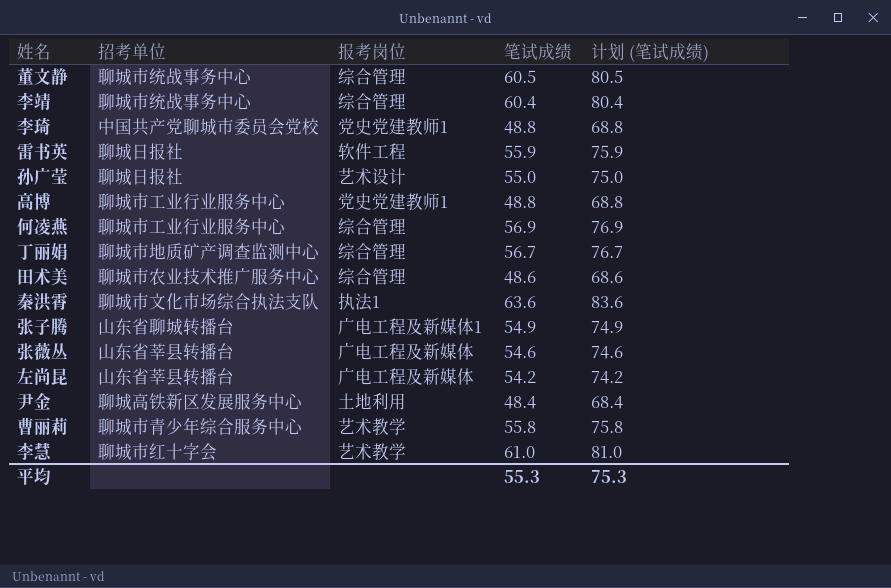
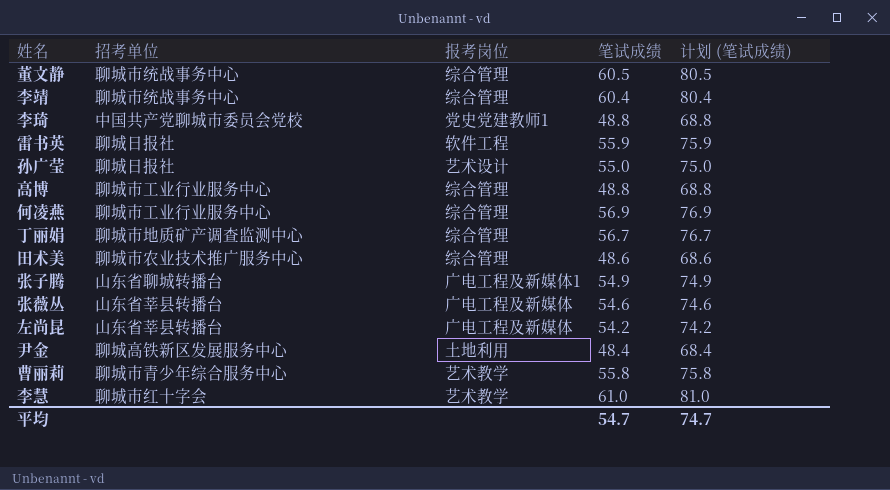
row 秦洪霄: 聊城市文化市场综合执法支队 | 执法1 | 63.6 | 83.6 -> none
高博 | 报考岗位: 党史党建教师1 -> 综合管理
平均 | 笔试成绩: 55.3 -> 54.7
平均 | 计划 (笔试成绩): 75.3 -> 74.7

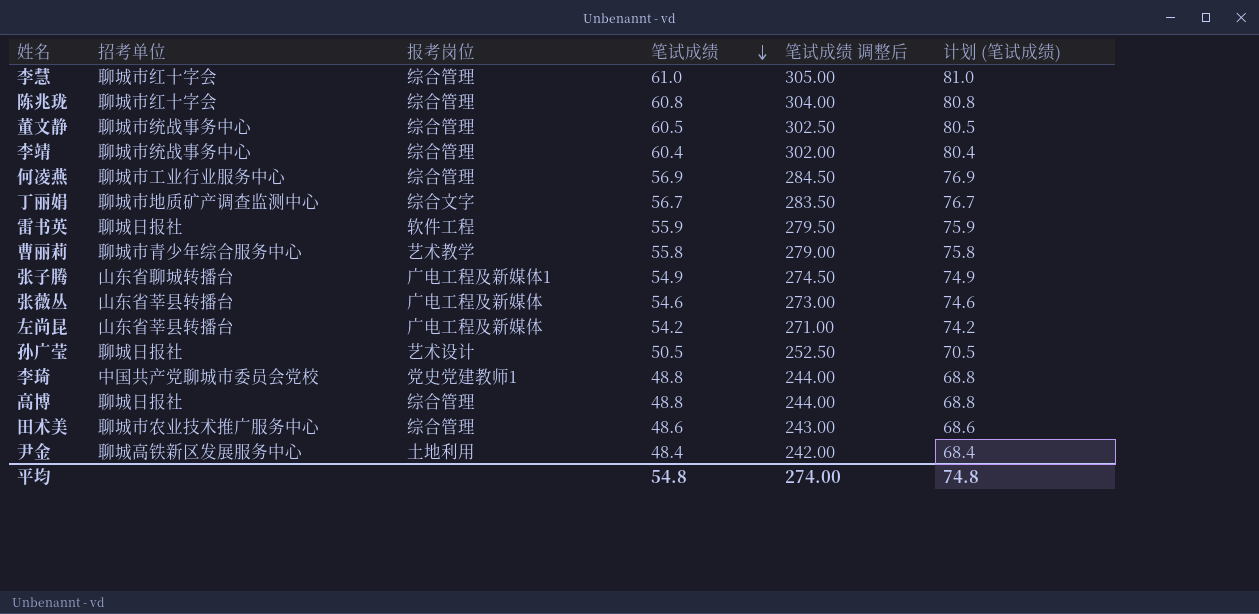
row order: none -> 笔试成绩 descending
column 笔试成绩 调整后 | formula: none -> [笔试成绩] * 5
李慧 | 报考岗位: 艺术教学 -> 综合管理
row 陈兆珑: none -> 聊城市红十字会 | 综合管理 | 60.8 | 304.00 | 80.8
丁丽娟 | 报考岗位: 综合管理 -> 综合文字
孙广莹 | 笔试成绩: 55.0 -> 50.5
孙广莹 | 计划 (笔试成绩): 75.0 -> 70.5
高博 | 招考单位: 聊城市工业行业服务中心 -> 聊城日报社
平均 | 笔试成绩: 54.7 -> 54.8
平均 | 计划 (笔试成绩): 74.7 -> 74.8

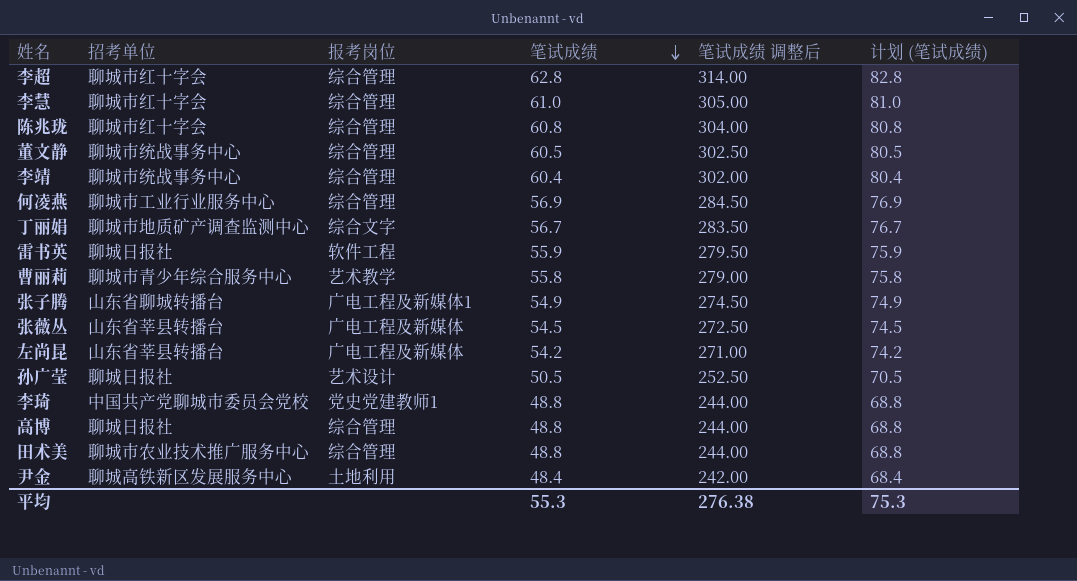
row 李超: none -> 聊城市红十字会 | 综合管理 | 62.8 | 314.00 | 82.8
张薇丛 | 笔试成绩: 54.6 -> 54.5
张薇丛 | 笔试成绩 调整后: 273.00 -> 272.50
张薇丛 | 计划 (笔试成绩): 74.6 -> 74.5
田术美 | 笔试成绩: 48.6 -> 48.8
田术美 | 笔试成绩 调整后: 243.00 -> 244.00
田术美 | 计划 (笔试成绩): 68.6 -> 68.8
平均 | 笔试成绩: 54.8 -> 55.3
平均 | 笔试成绩 调整后: 274.00 -> 276.38
平均 | 计划 (笔试成绩): 74.8 -> 75.3

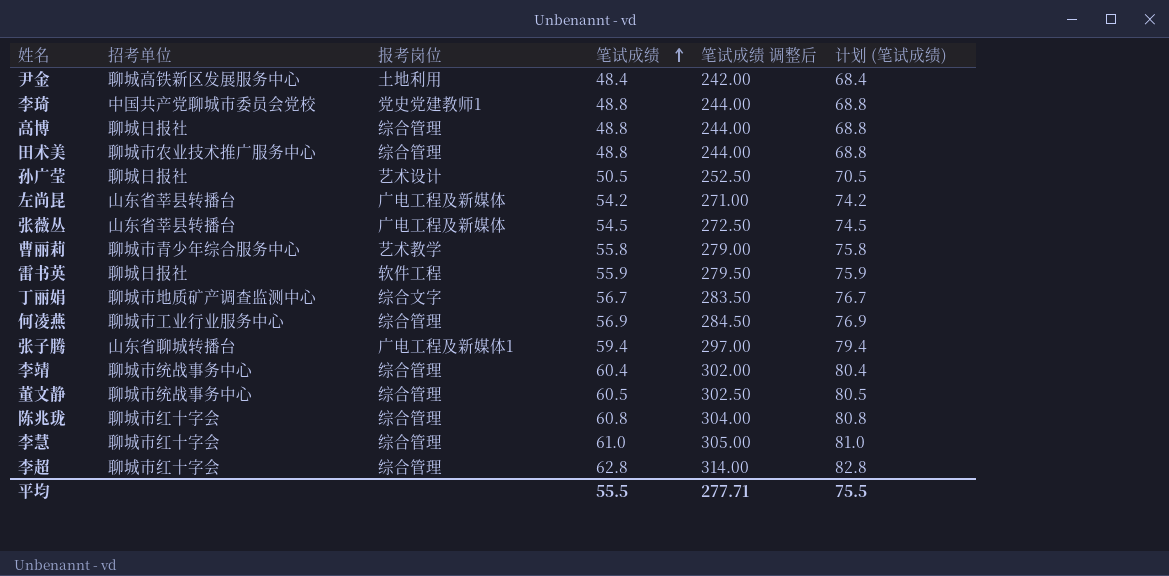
row order: 笔试成绩 descending -> 笔试成绩 ascending
张子腾 | 笔试成绩: 54.9 -> 59.4
张子腾 | 笔试成绩 调整后: 274.50 -> 297.00
张子腾 | 计划 (笔试成绩): 74.9 -> 79.4
平均 | 笔试成绩: 55.3 -> 55.5
平均 | 笔试成绩 调整后: 276.38 -> 277.71
平均 | 计划 (笔试成绩): 75.3 -> 75.5

